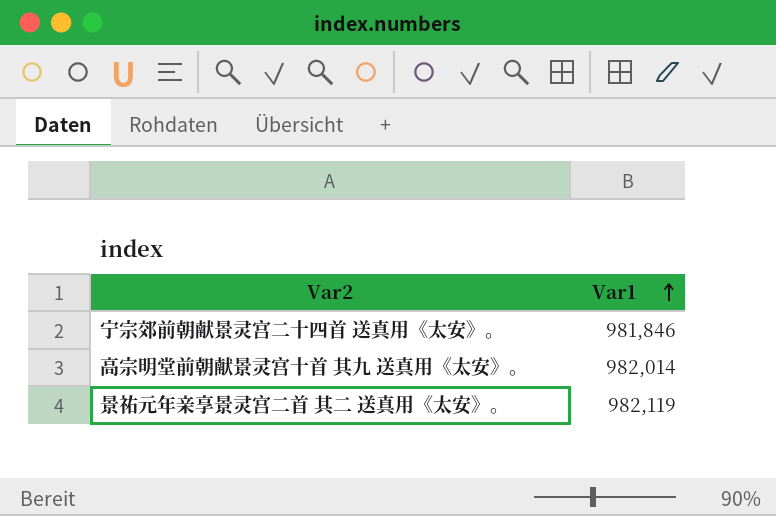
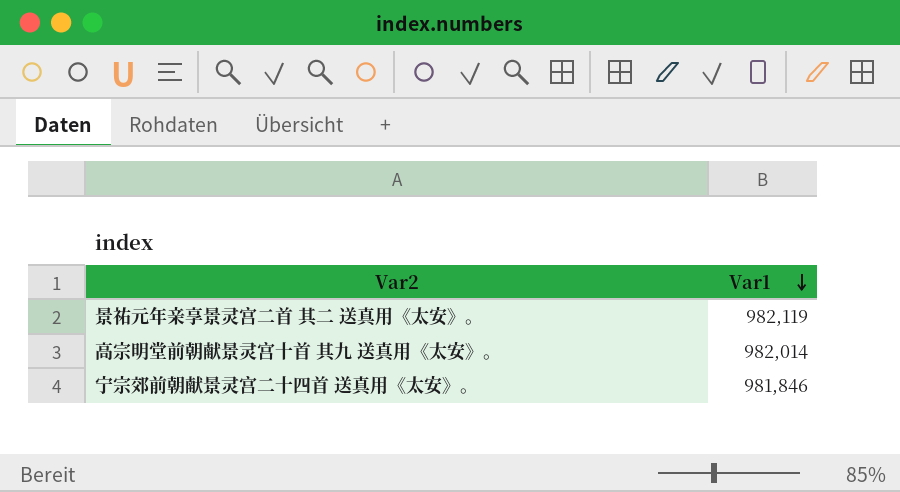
row order: Var1 ascending -> Var1 descending

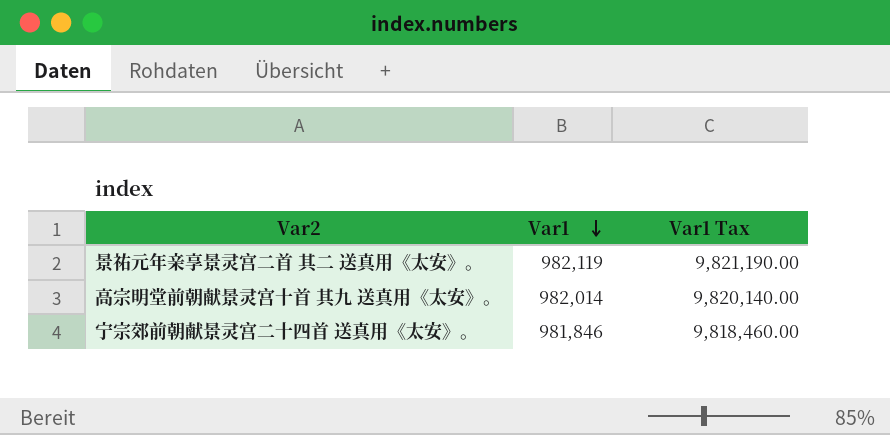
column Var1 Tax | formula: none -> [Var1] * 10

